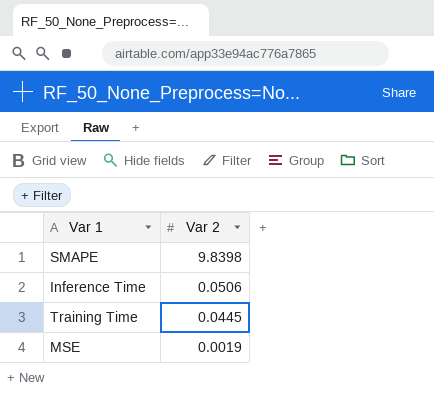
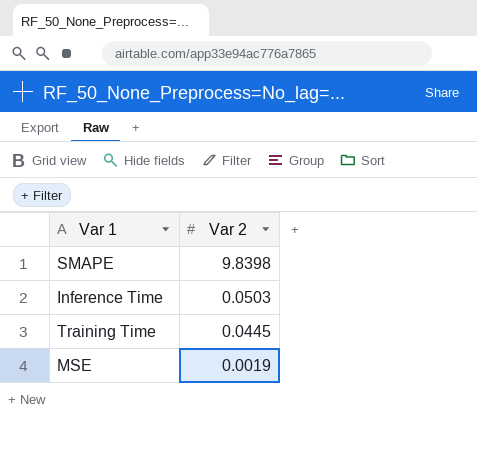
Inference Time | Var 2: 0.0506 -> 0.0503

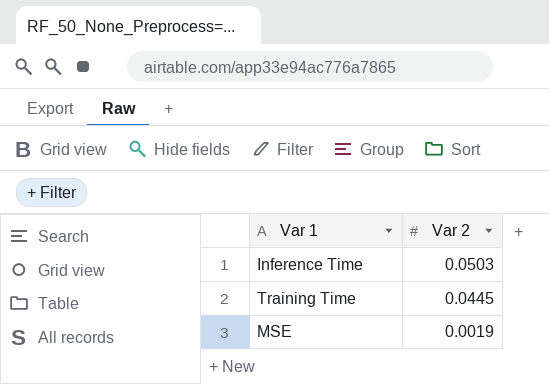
row SMAPE: 9.8398 -> none

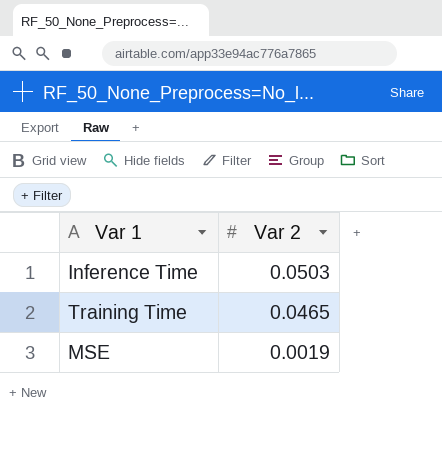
Training Time | Var 2: 0.0445 -> 0.0465

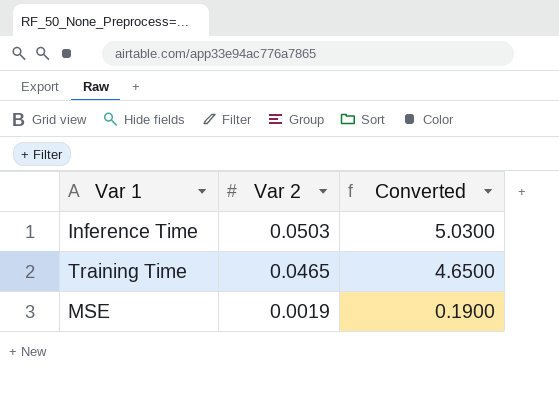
column Converted | formula: none -> [Var 2] * 100

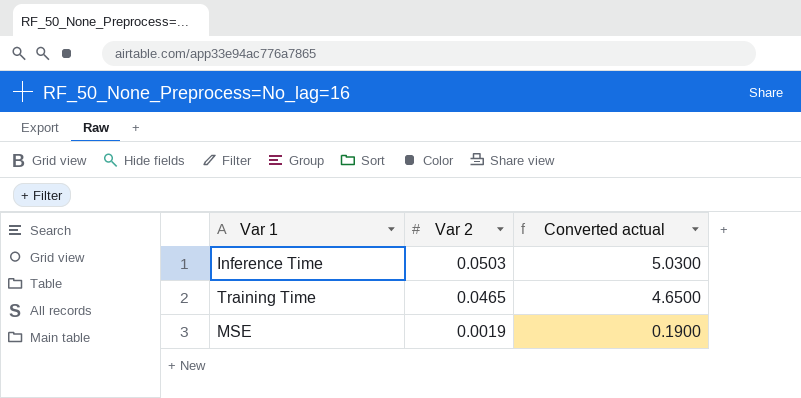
column name: Converted -> Converted actual

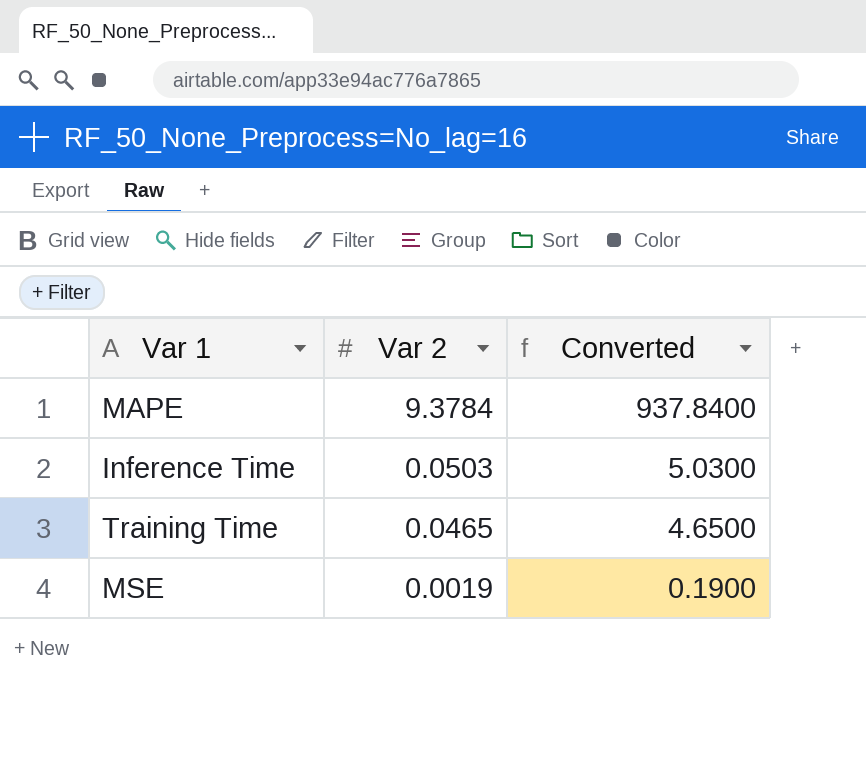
column name: Converted actual -> Converted
row MAPE: none -> 9.3784 | 937.8400

